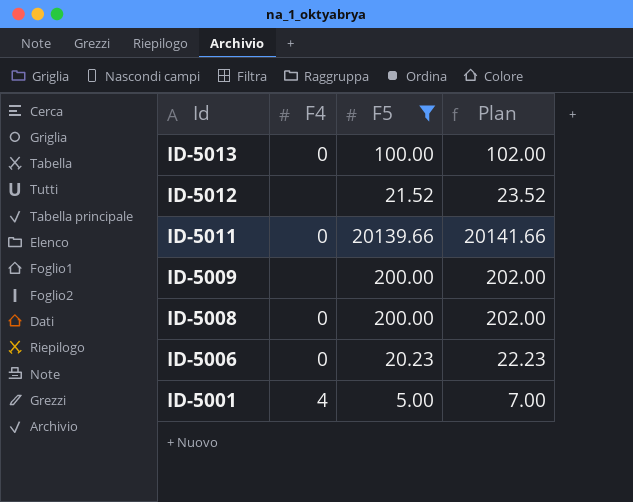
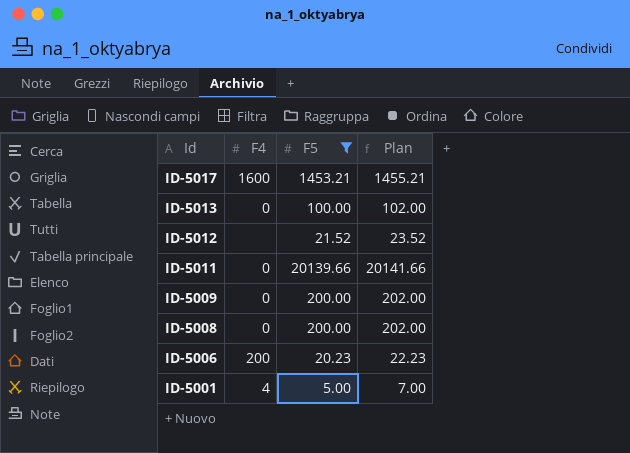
row ID-5017: none -> 1600 | 1453.21 | 1455.21
ID-5009 | F4: none -> 0
ID-5006 | F4: 0 -> 200

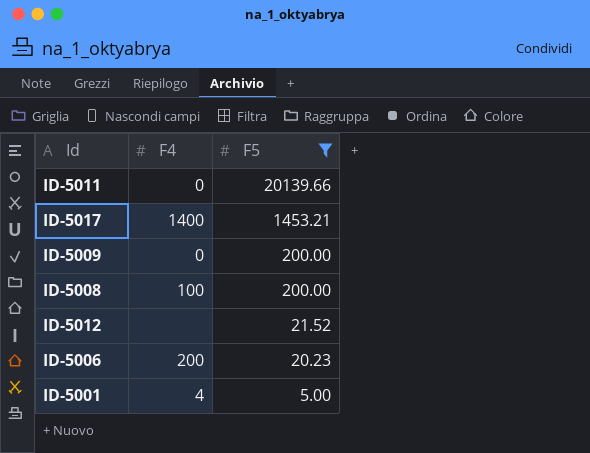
row order: Id descending -> F5 descending
column Plan | formula: [F5] + 2 -> none
row ID-5013: 0 | 100.00 | 102.00 -> none
ID-5017 | F4: 1600 -> 1400
ID-5008 | F4: 0 -> 100

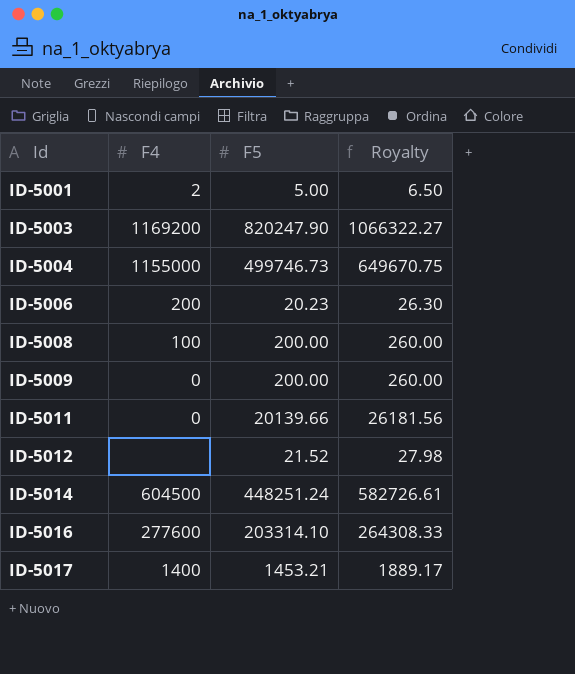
filter: F5 <= 20139.66 -> none
row order: F5 descending -> Id ascending
column Royalty | formula: none -> [F5] * 1.3
ID-5001 | F4: 4 -> 2

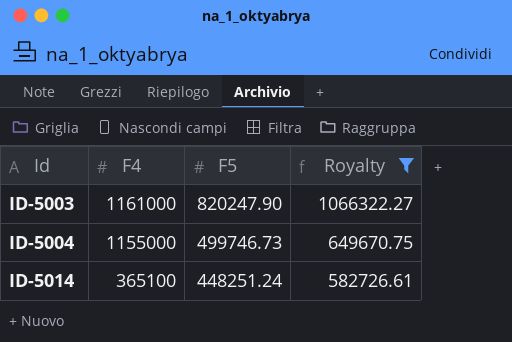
filter: none -> Royalty >= 582726.61
ID-5003 | F4: 1169200 -> 1161000
ID-5014 | F4: 604500 -> 365100

